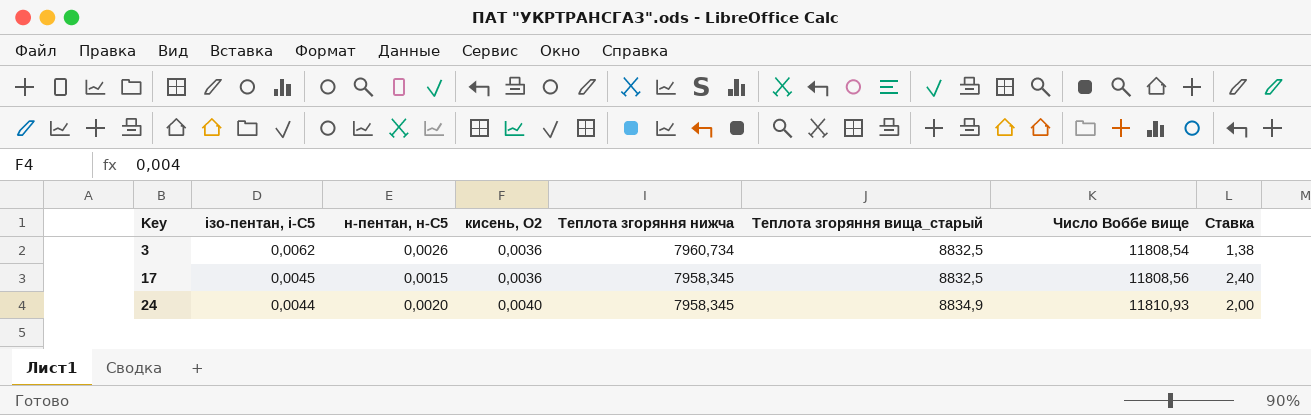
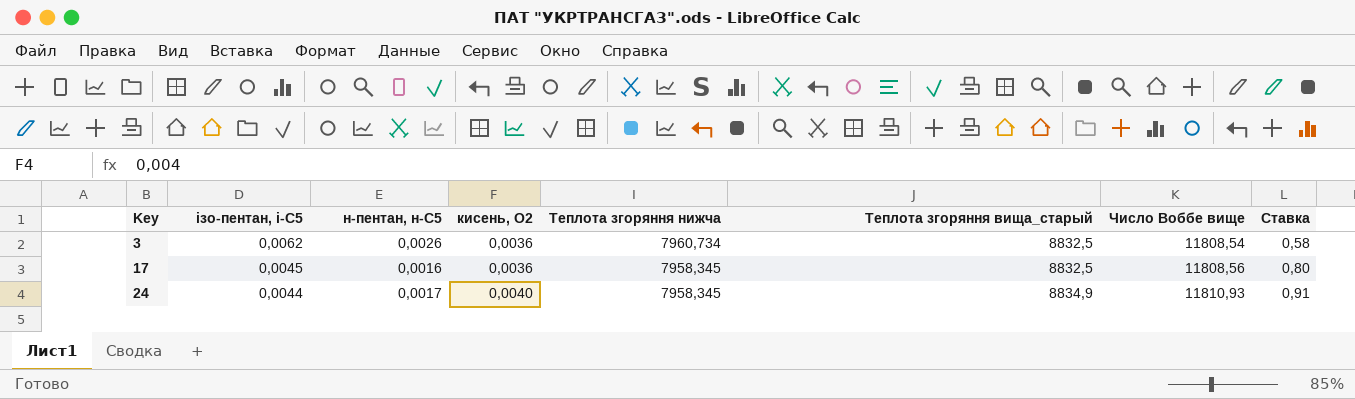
column Ставка | formula: [кисень, О2] / [н-пентан, н-С5] -> [кисень, О2] / [ізо-пентан, і-С5]
17 | н-пентан, н-С5: 0,0015 -> 0,0016
24 | н-пентан, н-С5: 0,0020 -> 0,0017

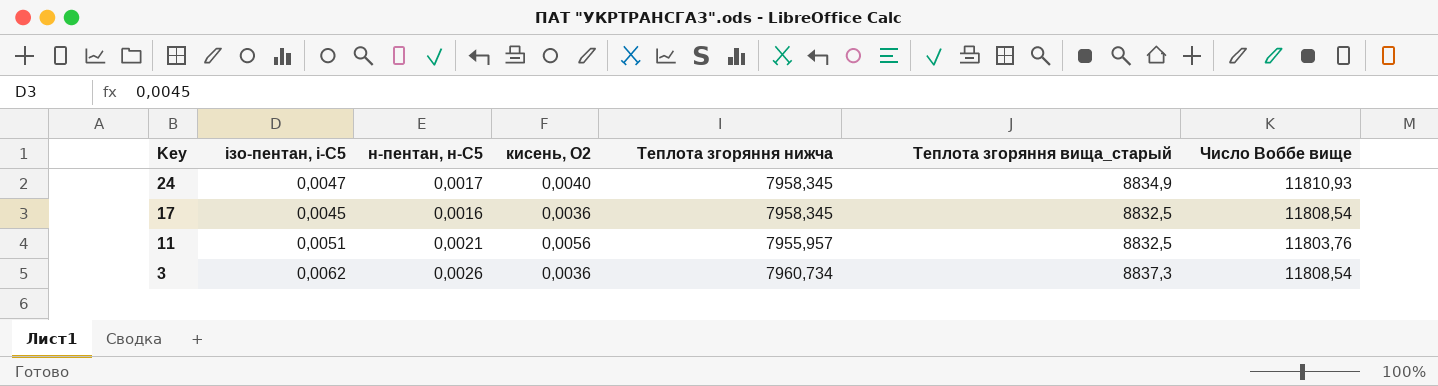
row order: Key ascending -> Key descending
column Ставка | formula: [кисень, О2] / [ізо-пентан, і-С5] -> none
24 | ізо-пентан, і-С5: 0,0044 -> 0,0047
17 | Число Воббе вище: 11808,56 -> 11808,54
row 11: none -> 0,0051 | 0,0021 | 0,0056 | 7955,957 | 8832,5 | 11803,76
3 | Теплота згоряння вища_старый: 8832,5 -> 8837,3

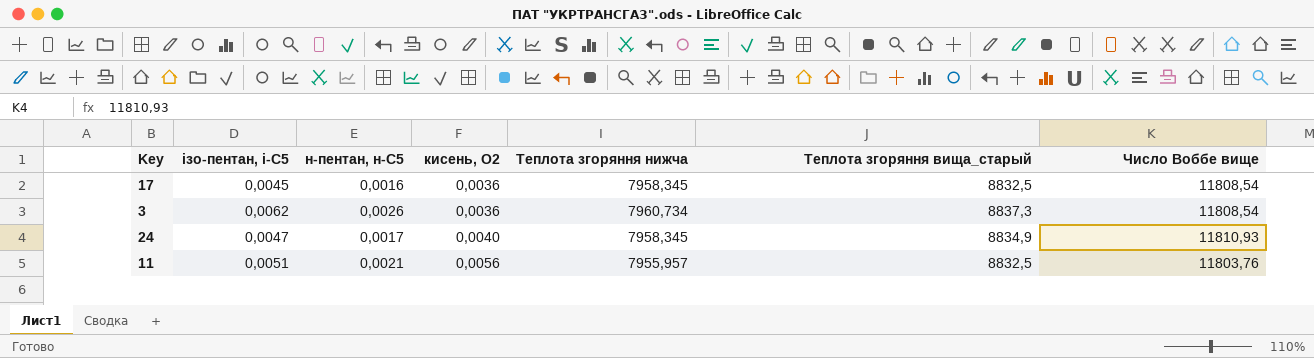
row order: Key descending -> кисень, О2 ascending

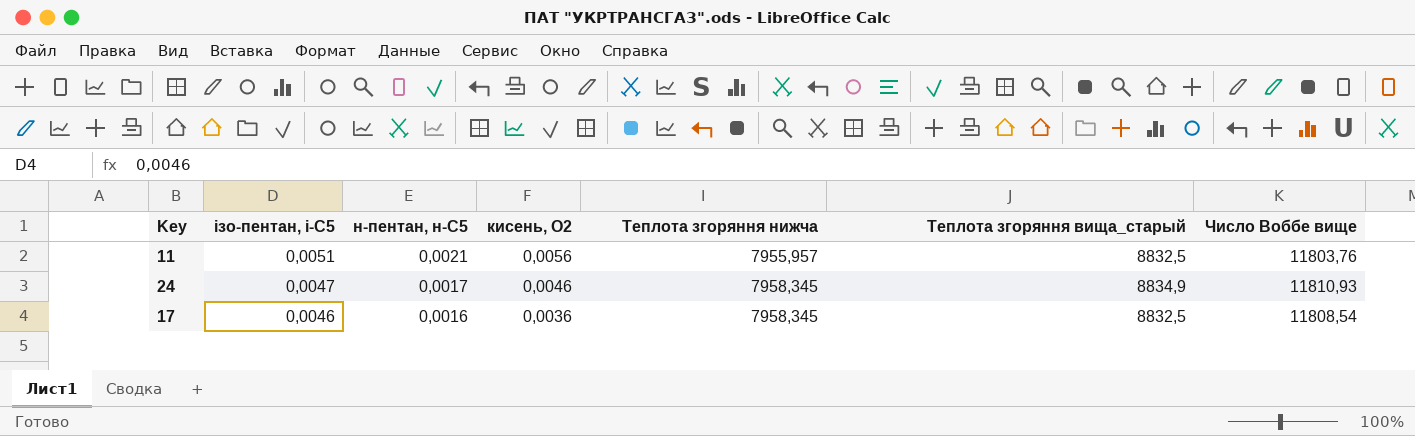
row order: кисень, О2 ascending -> ізо-пентан, і-С5 descending
row 3: 0,0062 | 0,0026 | 0,0036 | 7960,734 | 8837,3 | 11808,54 -> none
24 | кисень, О2: 0,0040 -> 0,0046
17 | ізо-пентан, і-С5: 0,0045 -> 0,0046

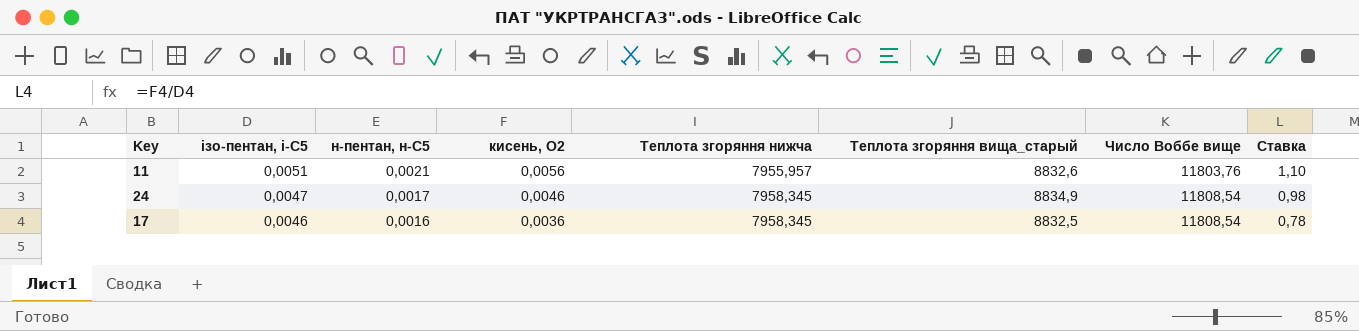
column Ставка | formula: none -> [кисень, О2] / [ізо-пентан, і-С5]
11 | Теплота згоряння вища_старый: 8832,5 -> 8832,6
24 | Число Воббе вище: 11810,93 -> 11808,54

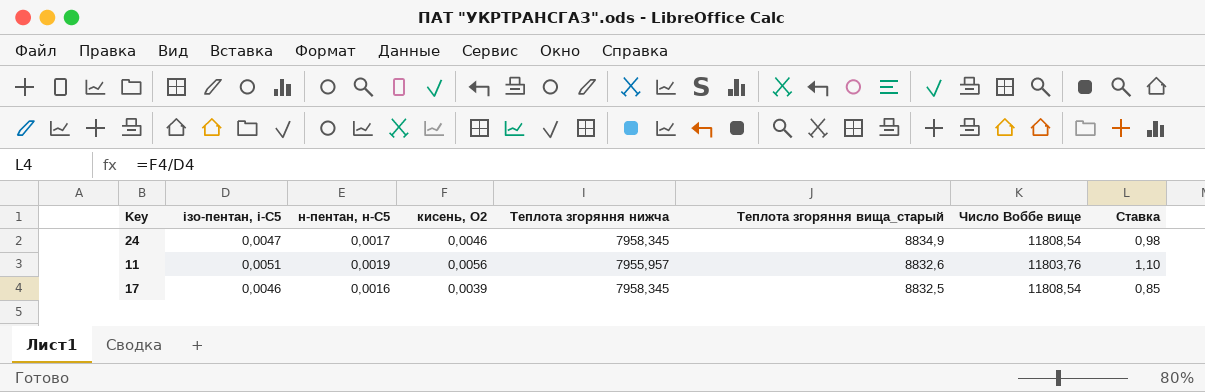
row order: ізо-пентан, і-С5 descending -> Теплота згоряння вища_старый descending
11 | н-пентан, н-С5: 0,0021 -> 0,0019
17 | кисень, О2: 0,0036 -> 0,0039
17 | Ставка: 0,78 -> 0,85

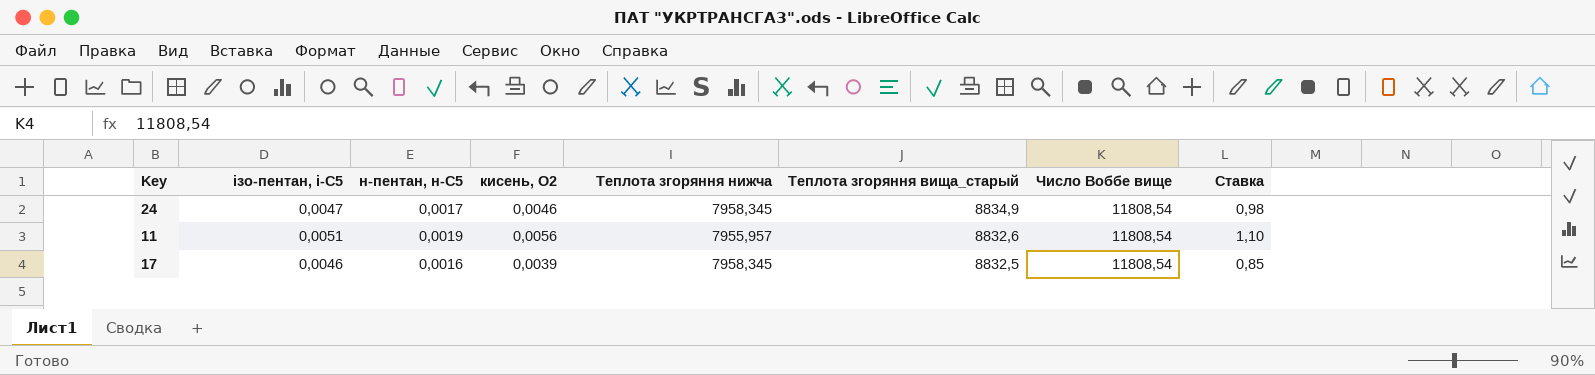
11 | Число Воббе вище: 11803,76 -> 11808,54

